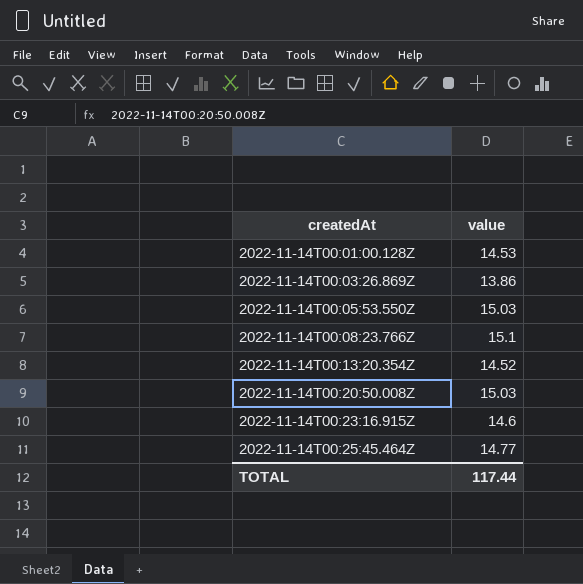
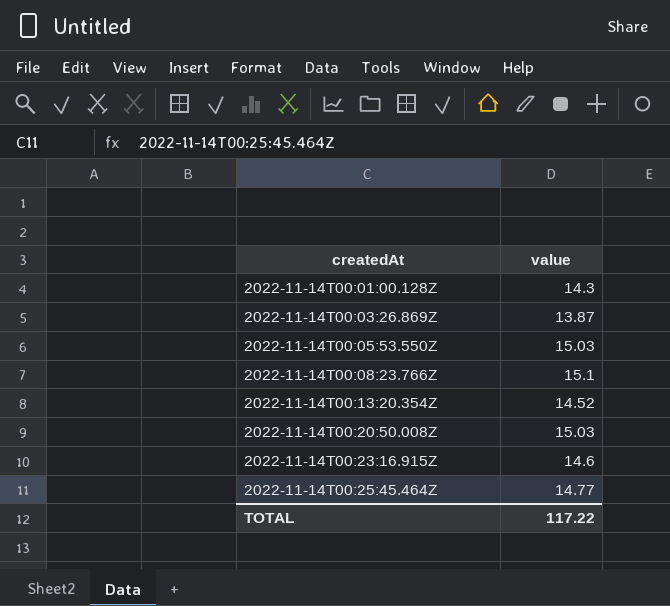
2022-11-14T00:01:00.128Z | value: 14.53 -> 14.3
2022-11-14T00:03:26.869Z | value: 13.86 -> 13.87
TOTAL | value: 117.44 -> 117.22

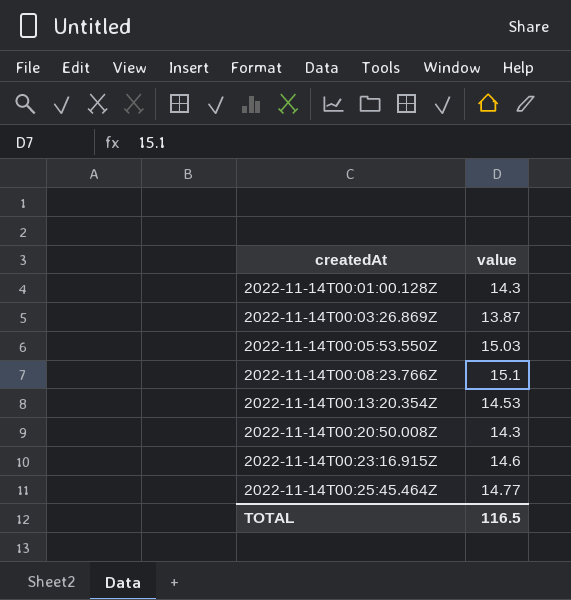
2022-11-14T00:13:20.354Z | value: 14.52 -> 14.53
2022-11-14T00:20:50.008Z | value: 15.03 -> 14.3
TOTAL | value: 117.22 -> 116.5

